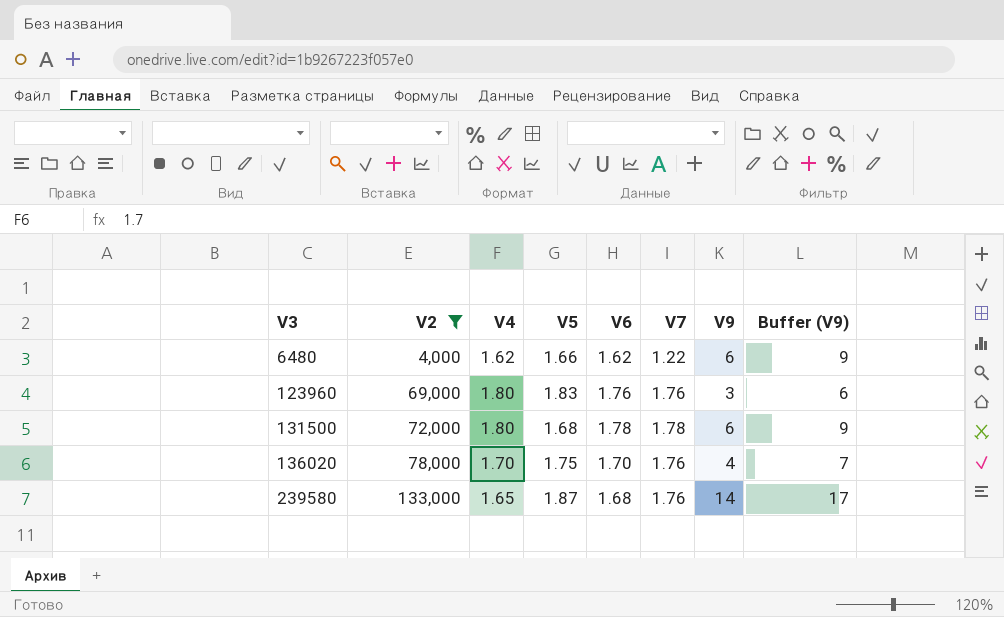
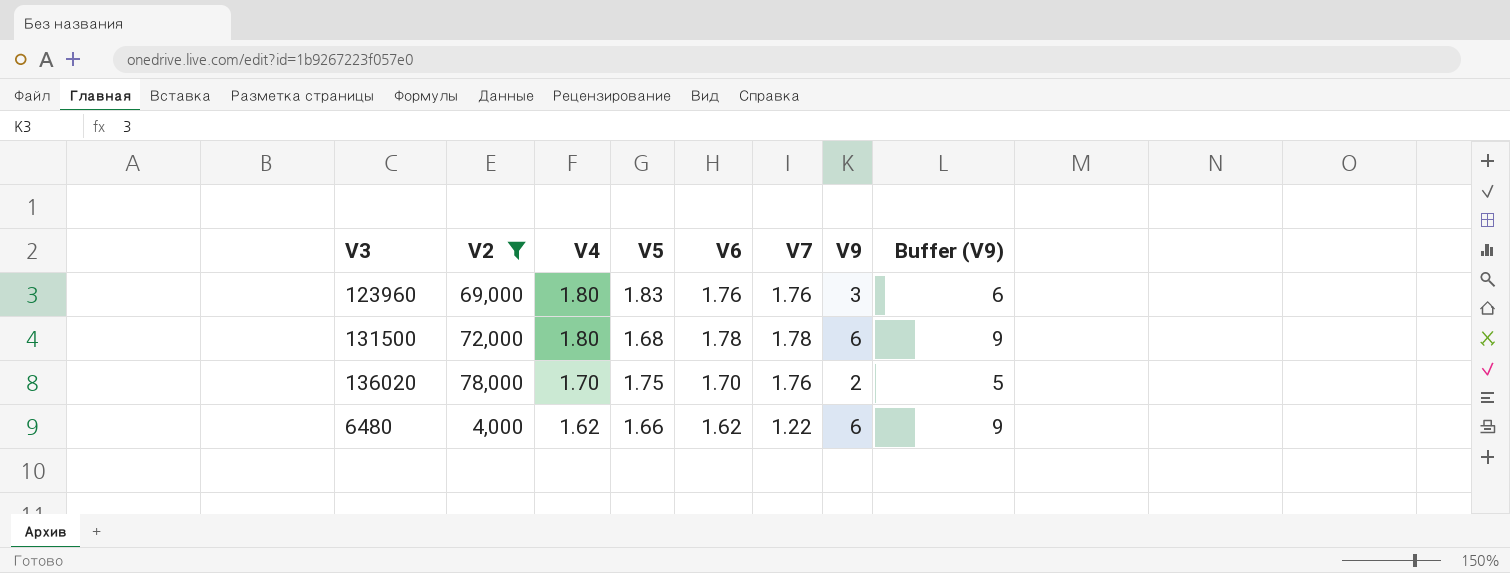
row order: V3 ascending -> V4 descending
row 239580: 133,000 | 1.65 | 1.87 | 1.68 | 1.76 | 14 | 17 -> none
136020 | V9: 4 -> 2
136020 | Buffer (V9): 7 -> 5

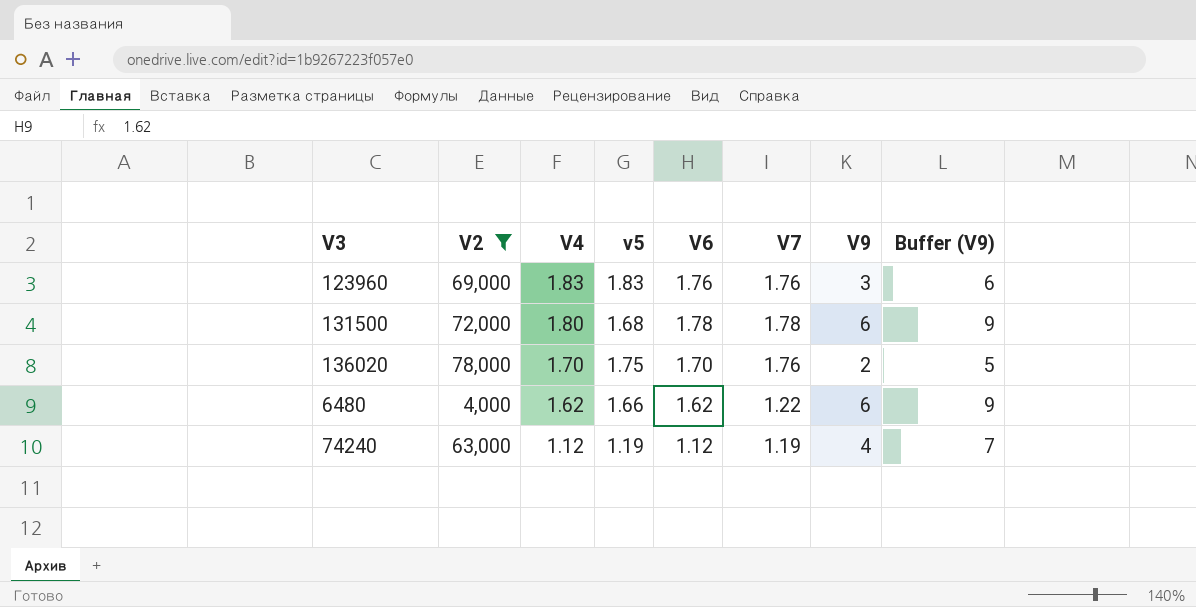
column name: V5 -> v5
123960 | V4: 1.80 -> 1.83
row 74240: none -> 63,000 | 1.12 | 1.19 | 1.12 | 1.19 | 4 | 7

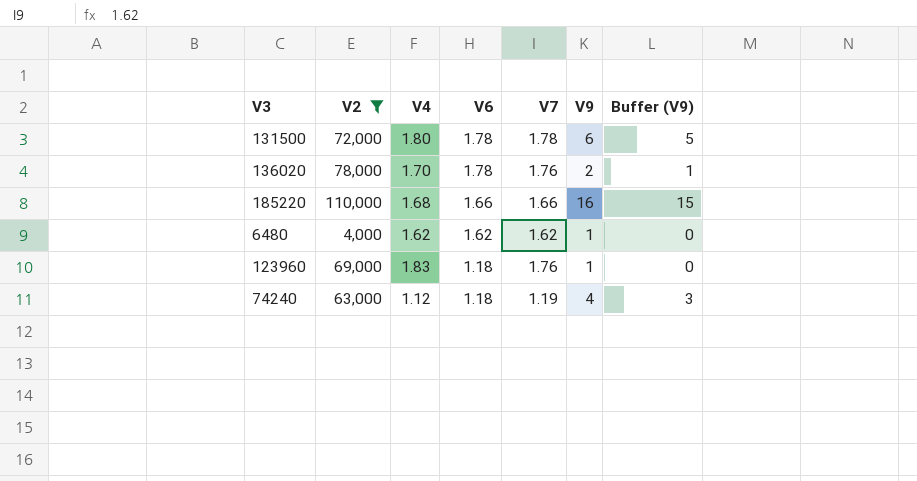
row order: V4 descending -> V6 descending
column v5 | position: 4 -> none
column Buffer (V9) | formula: [V9] + 3 -> [V9] - 1
136020 | V6: 1.70 -> 1.78
row 185220: none -> 110,000 | 1.68 | 1.66 | 1.66 | 16 | 15
6480 | V7: 1.22 -> 1.62
6480 | V9: 6 -> 1
123960 | V6: 1.76 -> 1.18
123960 | V9: 3 -> 1
74240 | V6: 1.12 -> 1.18

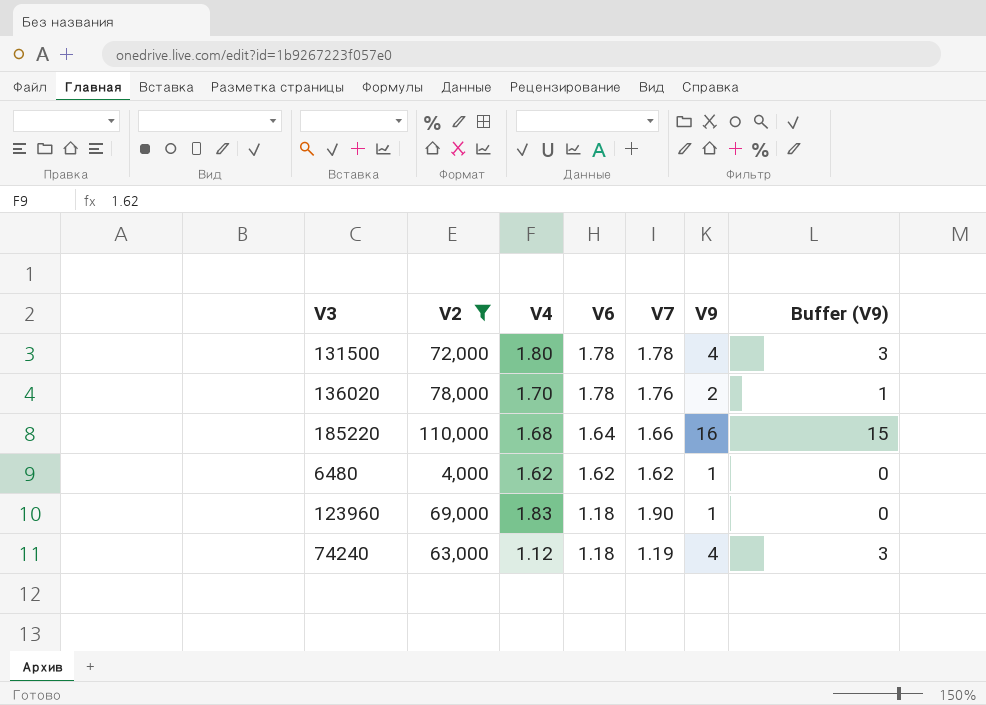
131500 | V9: 6 -> 4
131500 | Buffer (V9): 5 -> 3
185220 | V6: 1.66 -> 1.64
123960 | V7: 1.76 -> 1.90

